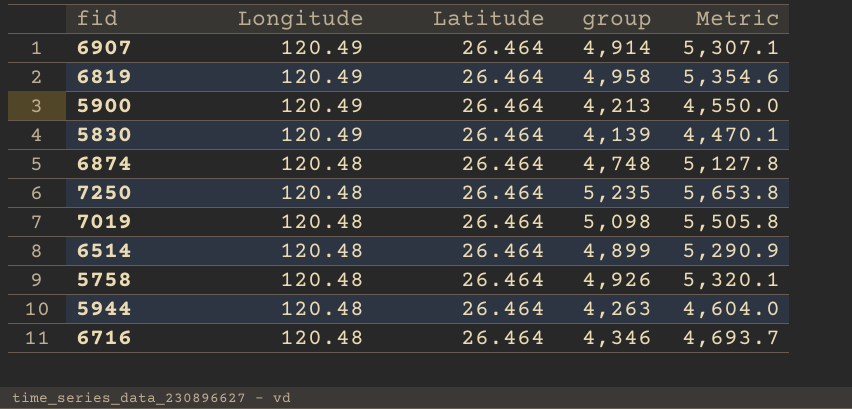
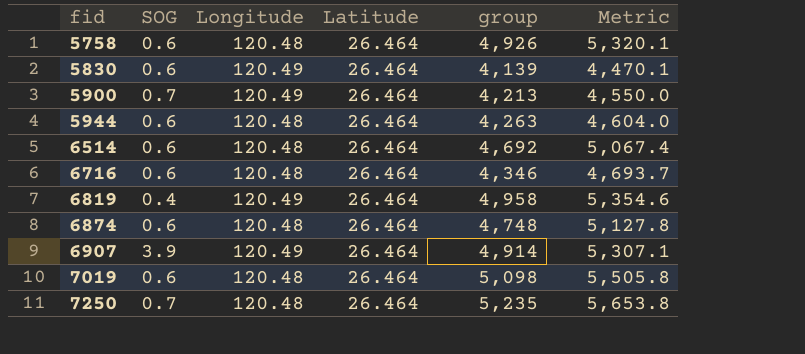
row order: Longitude descending -> fid ascending
column SOG | position: none -> 2
6514 | group: 4,899 -> 4,692
6514 | Metric: 5,290.9 -> 5,067.4

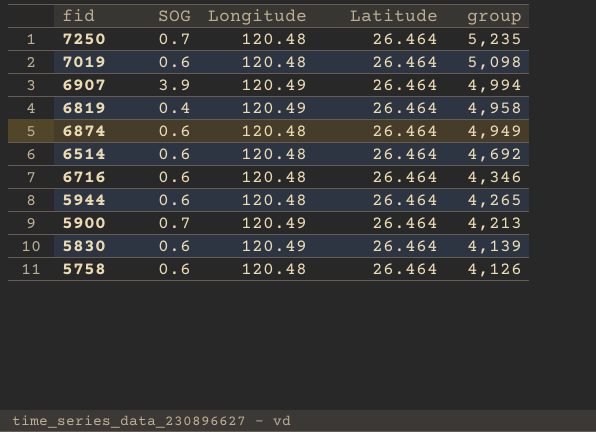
row order: fid ascending -> group descending
column Metric | formula: [group] * 1.08 -> none
6907 | group: 4,914 -> 4,994
6874 | group: 4,748 -> 4,949
5944 | group: 4,263 -> 4,265
5758 | group: 4,926 -> 4,126

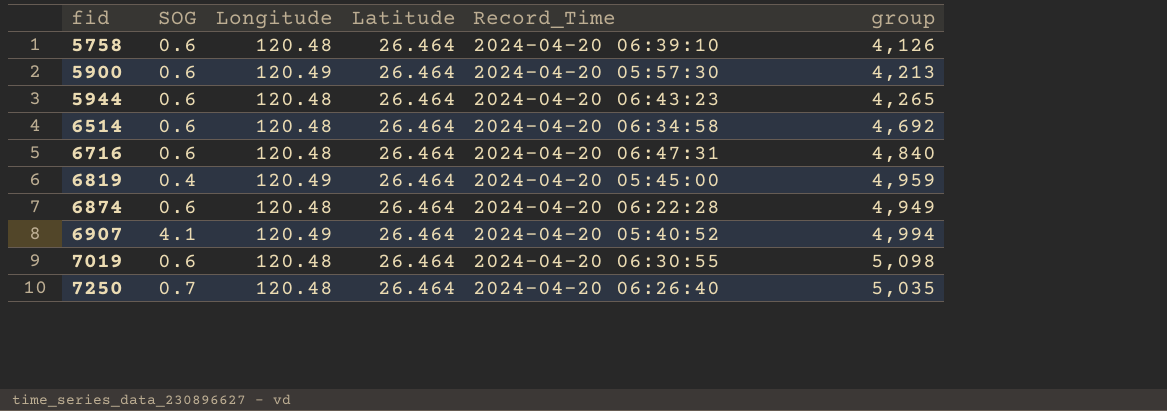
row order: group descending -> fid ascending
column Record_Time | position: none -> 5
row 5830: 0.6 | 120.49 | 26.464 | 4,139 -> none
5900 | SOG: 0.7 -> 0.6
6716 | group: 4,346 -> 4,840
6819 | group: 4,958 -> 4,959
6907 | SOG: 3.9 -> 4.1
7250 | group: 5,235 -> 5,035

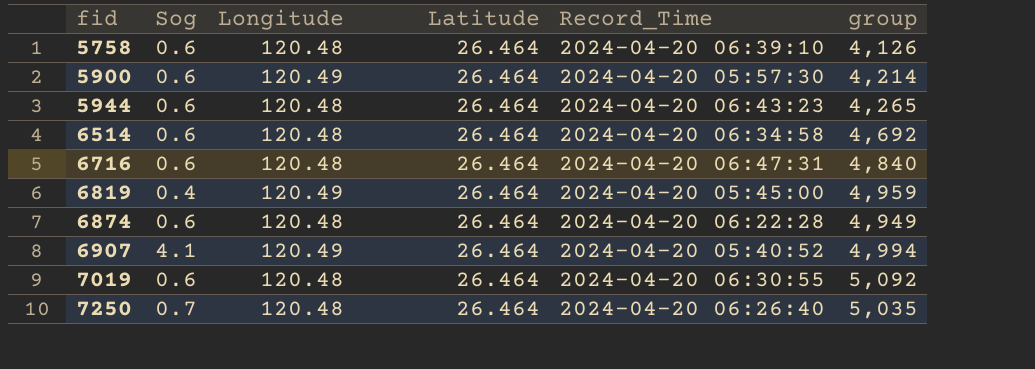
column name: SOG -> Sog
5900 | group: 4,213 -> 4,214
7019 | group: 5,098 -> 5,092

